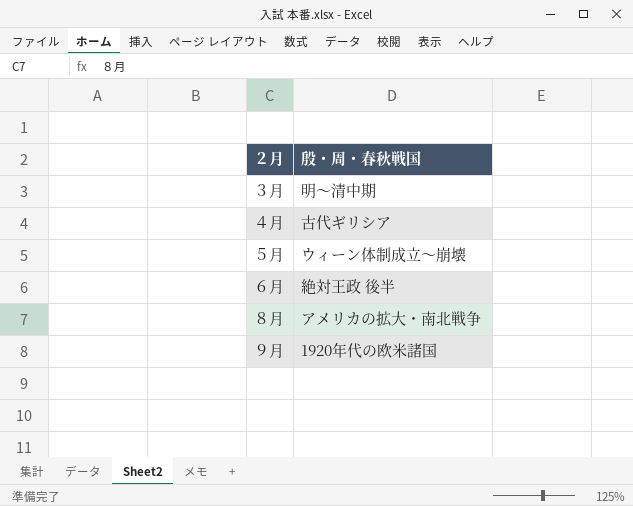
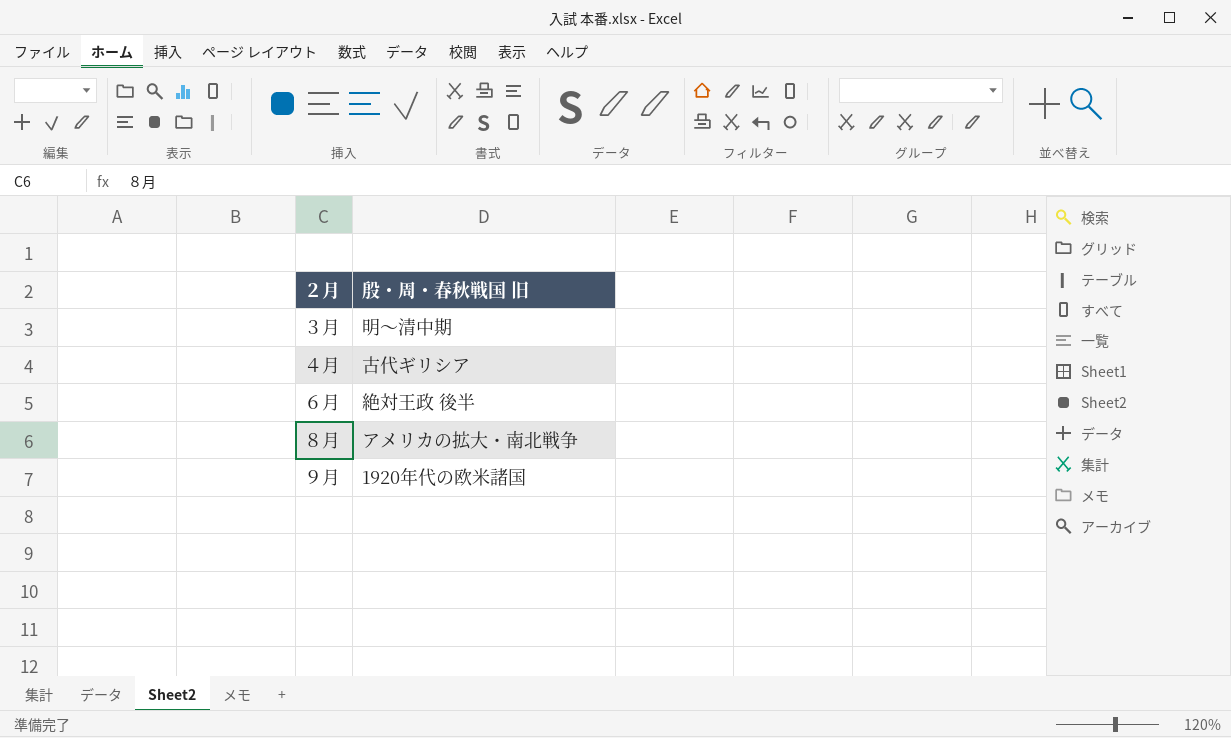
column name: 殷・周・春秋戦国 -> 殷・周・春秋戦国 旧
row ５月: ウィーン体制成立〜崩壊 -> none

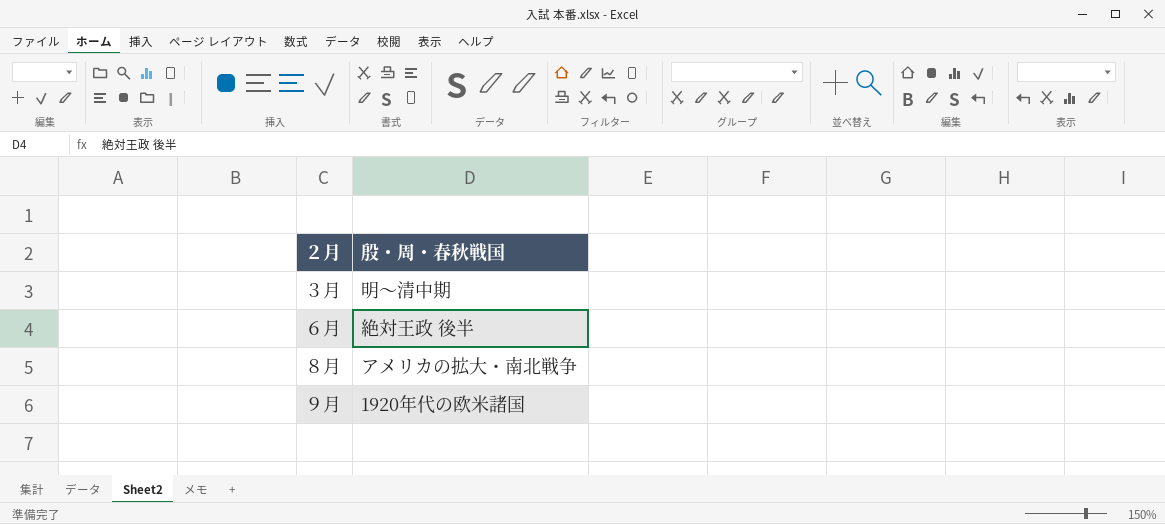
column name: 殷・周・春秋戦国 旧 -> 殷・周・春秋戦国
row ４月: 古代ギリシア -> none

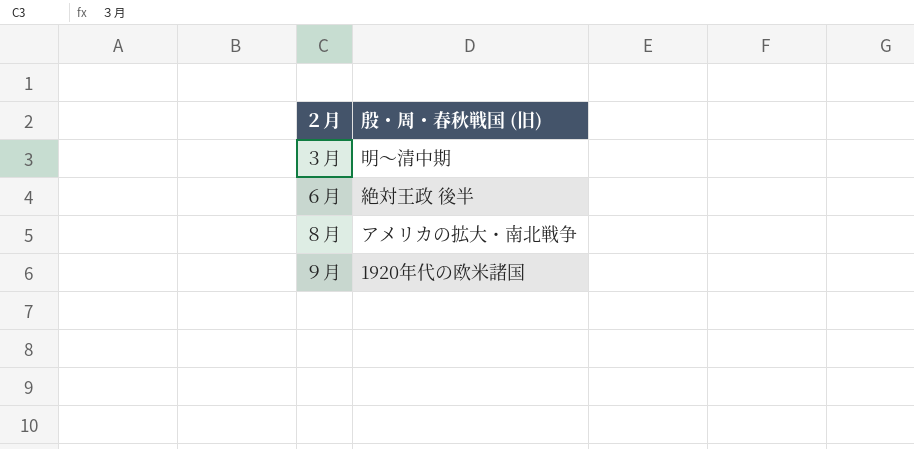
column name: 殷・周・春秋戦国 -> 殷・周・春秋戦国 (旧)

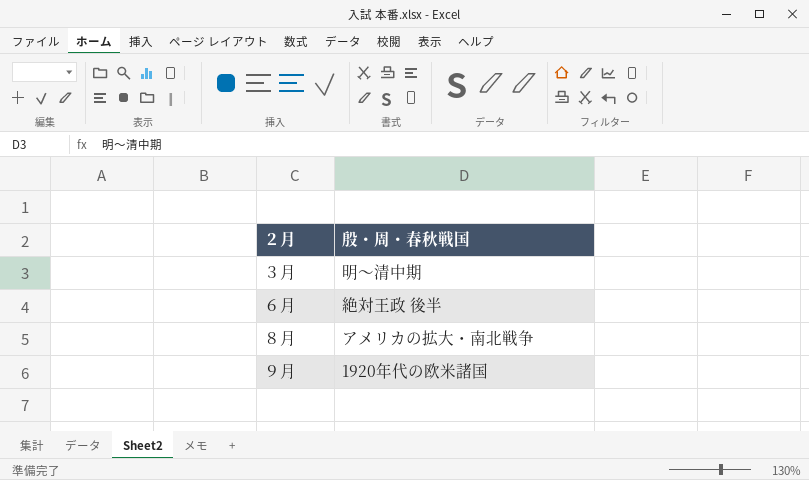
column name: 殷・周・春秋戦国 (旧) -> 殷・周・春秋戦国

